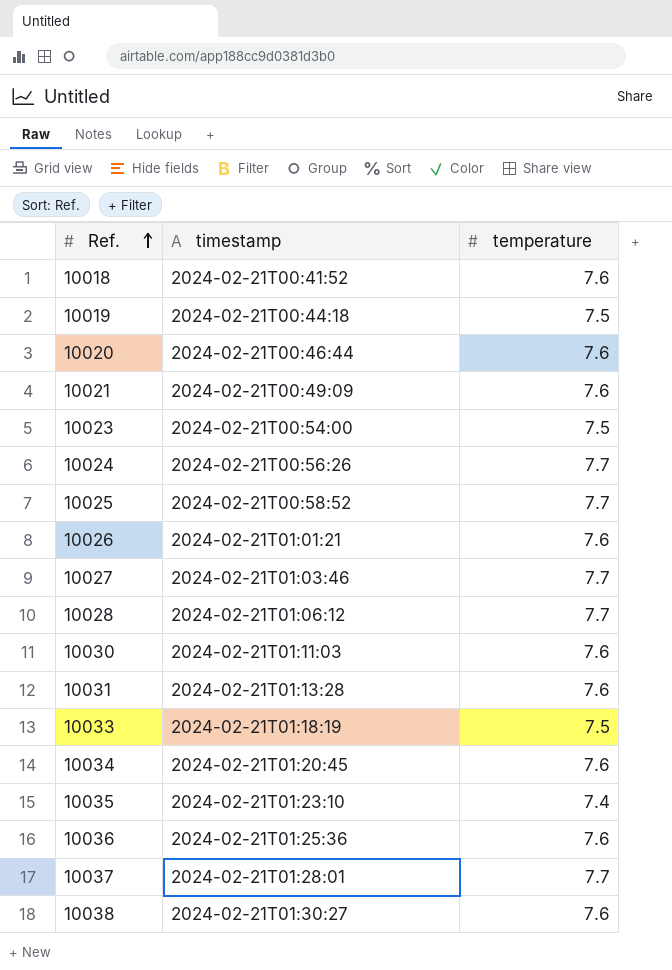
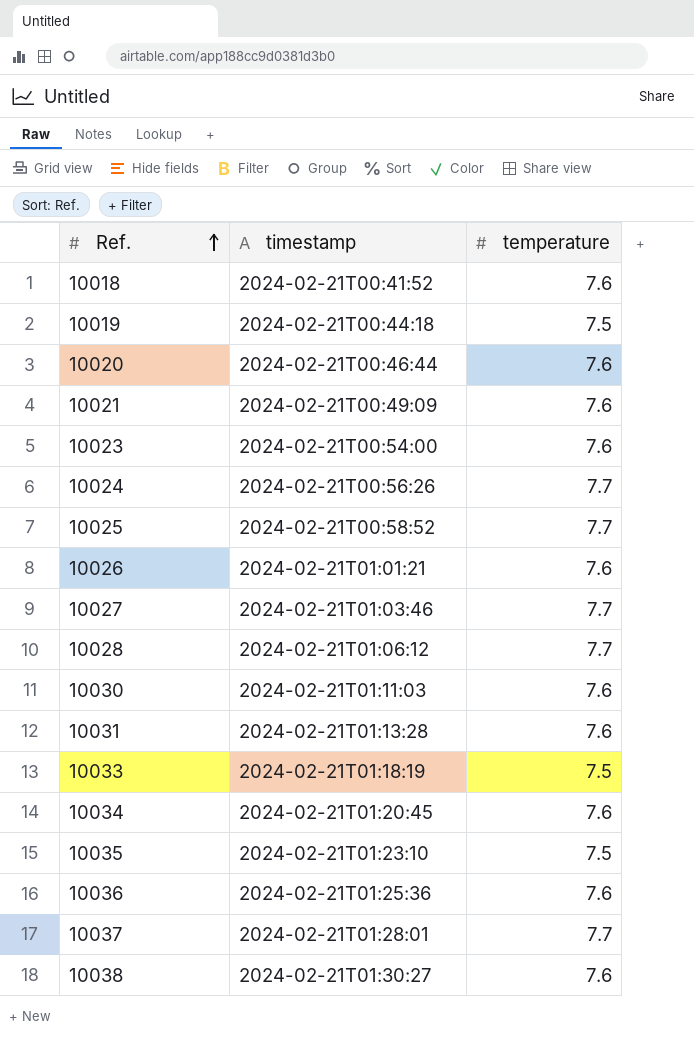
10023 | temperature: 7.5 -> 7.6
10035 | temperature: 7.4 -> 7.5

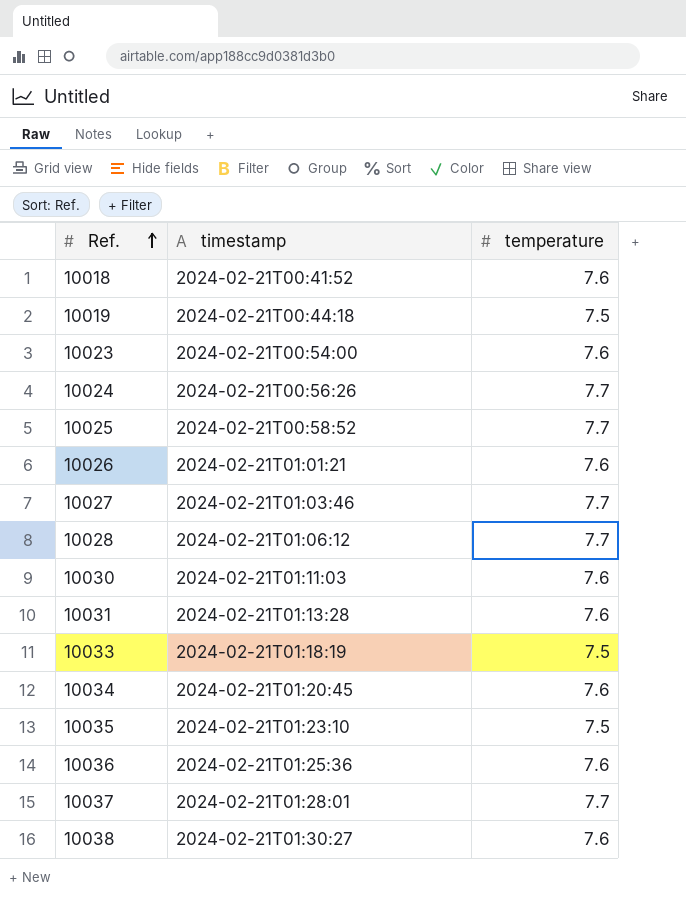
row 10020: 2024-02-21T00:46:44 | 7.6 -> none
row 10021: 2024-02-21T00:49:09 | 7.6 -> none

